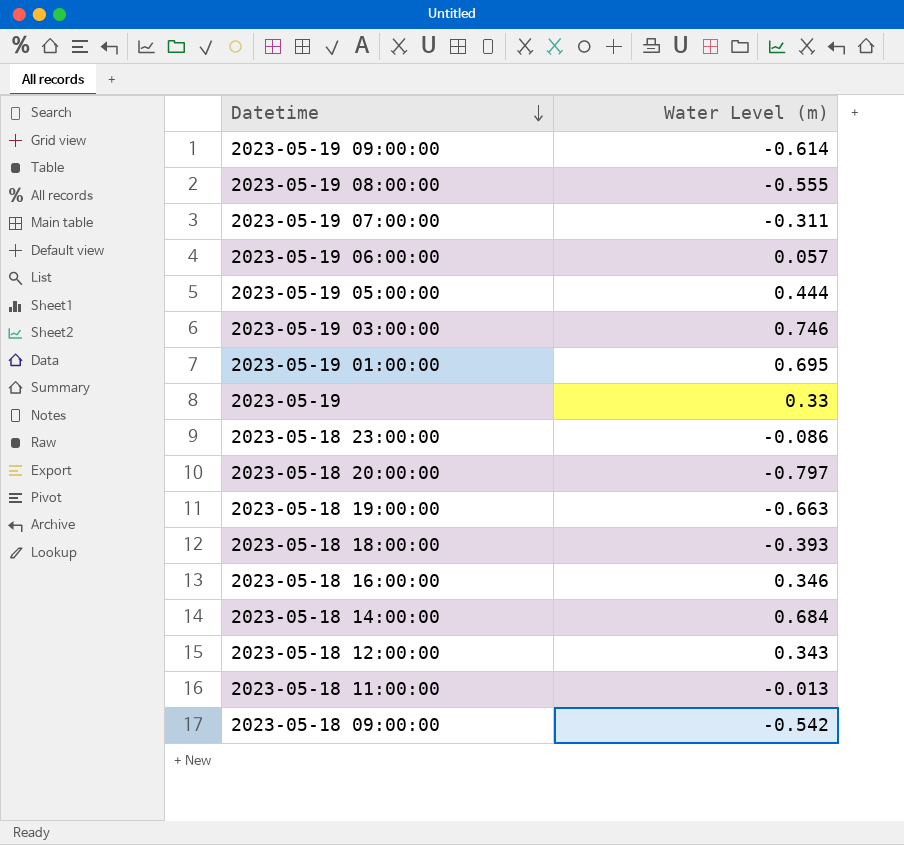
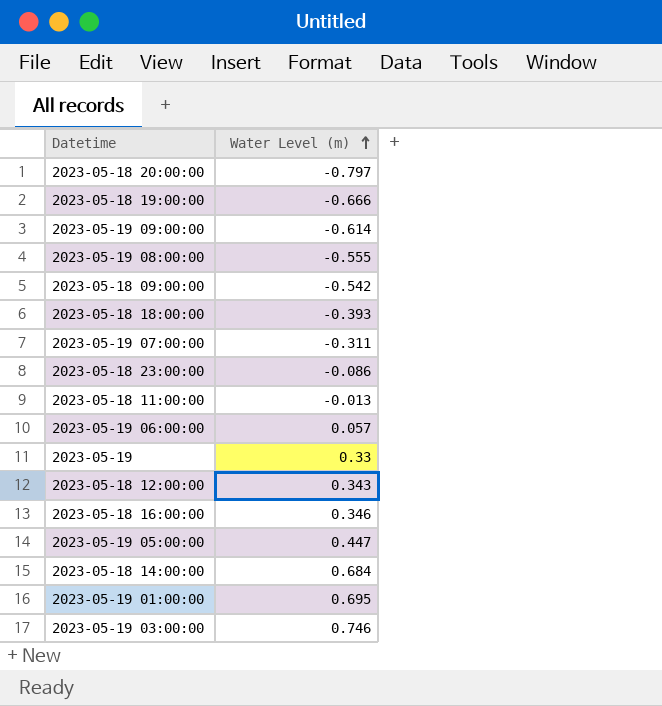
row order: Datetime descending -> Water Level (m) ascending
2023-05-18 19:00:00 | Water Level (m): -0.663 -> -0.666
2023-05-19 05:00:00 | Water Level (m): 0.444 -> 0.447

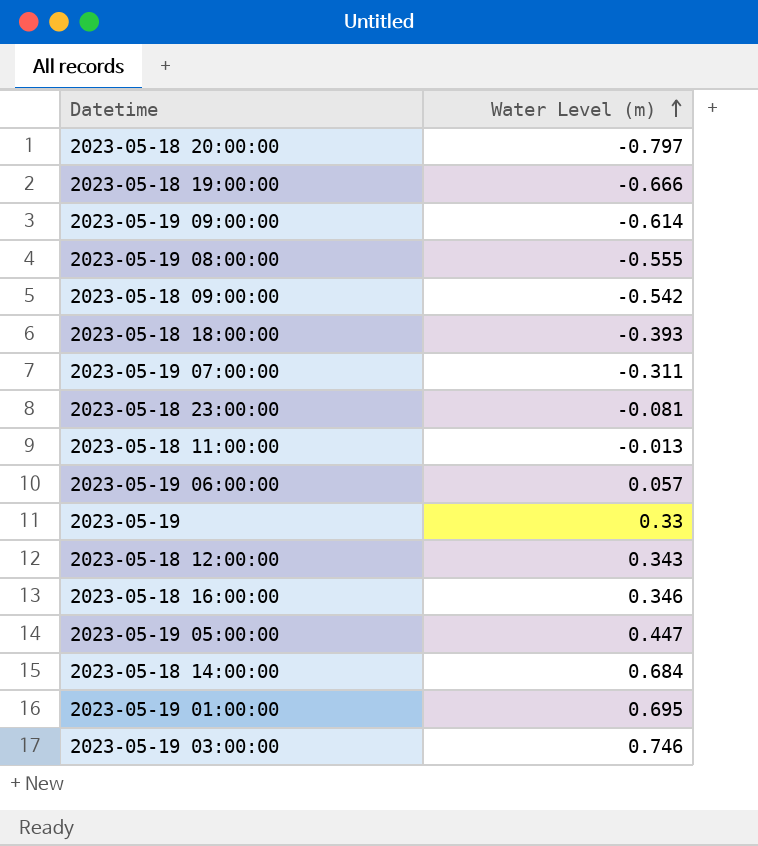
2023-05-18 23:00:00 | Water Level (m): -0.086 -> -0.081

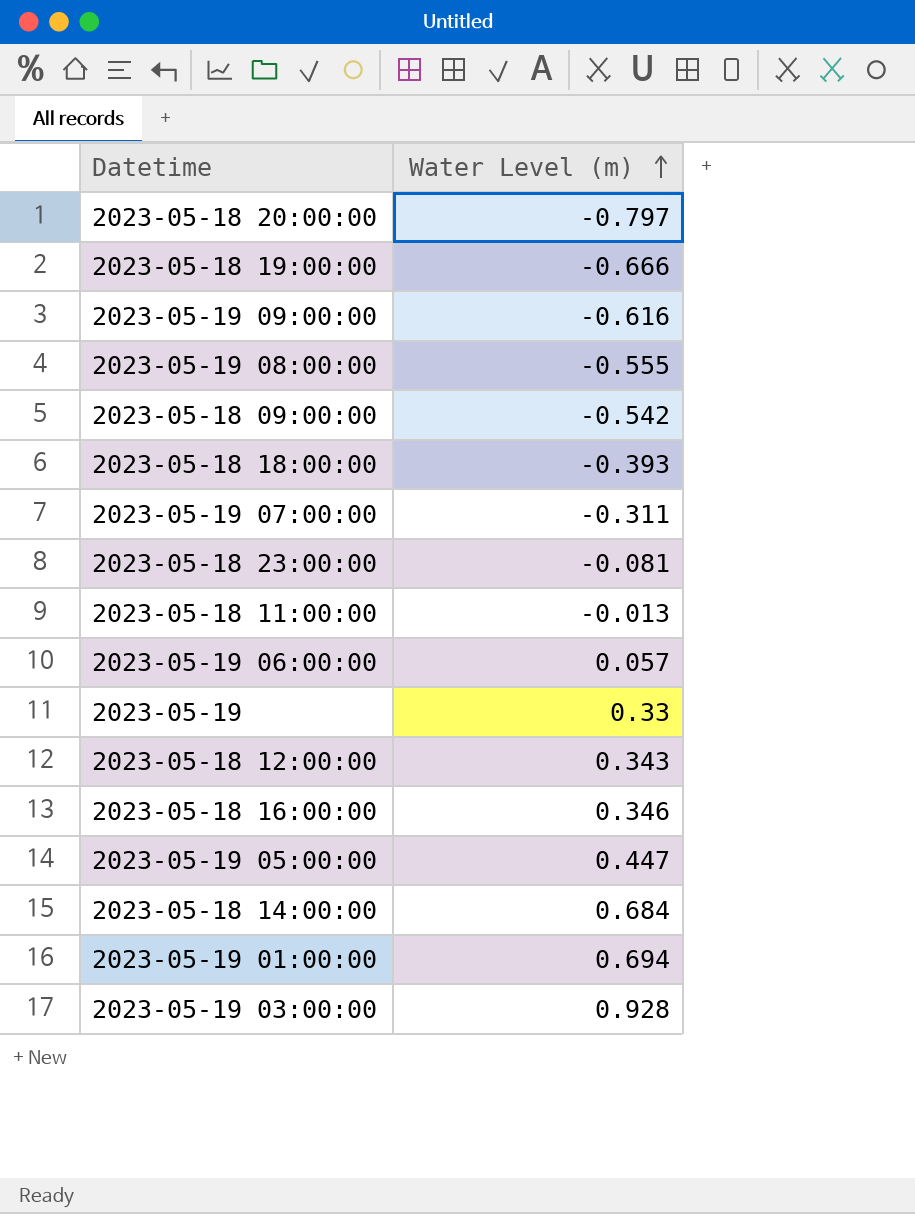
2023-05-19 09:00:00 | Water Level (m): -0.614 -> -0.616
2023-05-19 01:00:00 | Water Level (m): 0.695 -> 0.694
2023-05-19 03:00:00 | Water Level (m): 0.746 -> 0.928

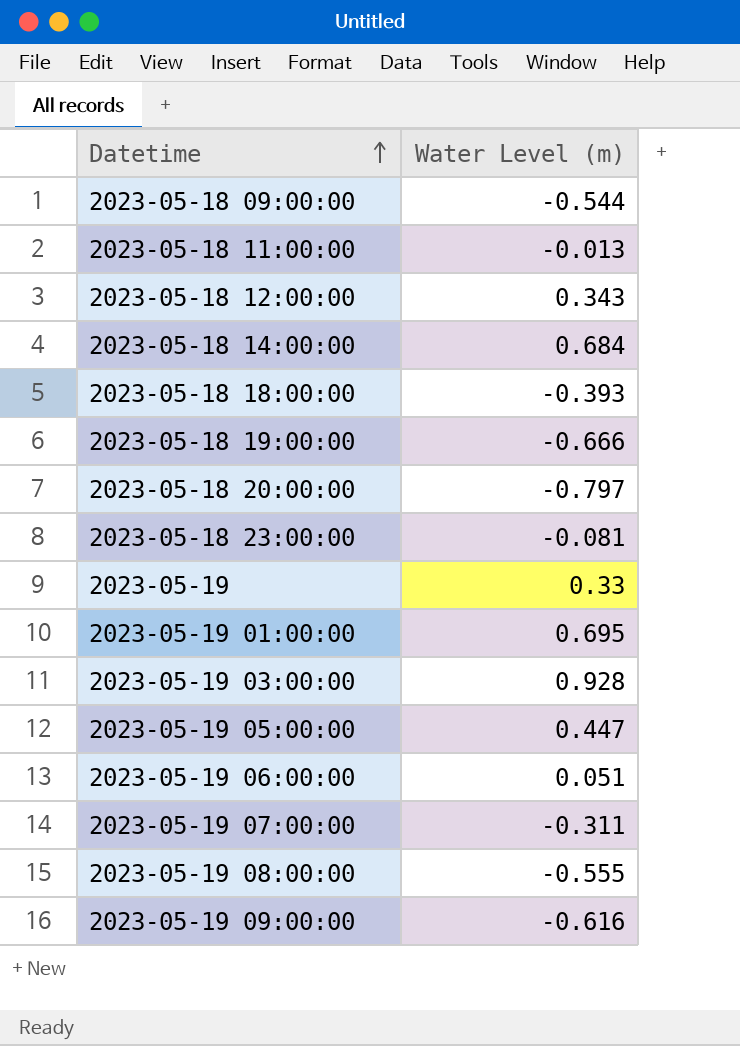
row order: Water Level (m) ascending -> Datetime ascending
row 2023-05-18 16:00:00: 0.346 -> none
2023-05-18 09:00:00 | Water Level (m): -0.542 -> -0.544
2023-05-19 01:00:00 | Water Level (m): 0.694 -> 0.695
2023-05-19 06:00:00 | Water Level (m): 0.057 -> 0.051

